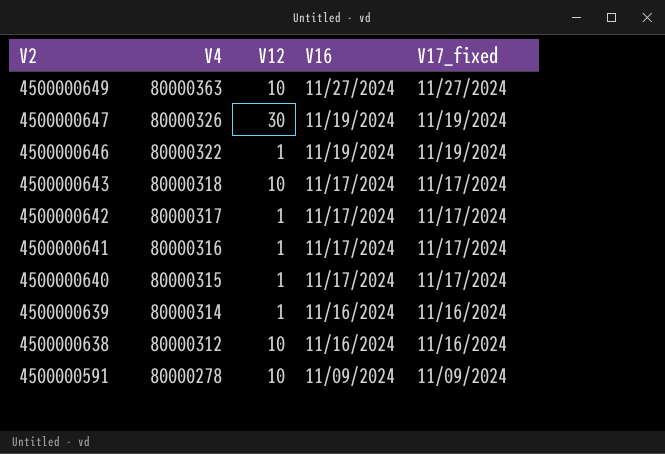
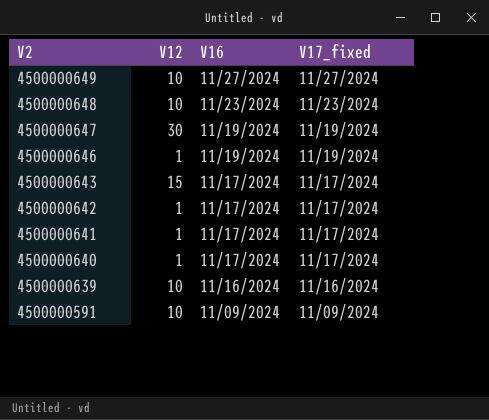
column V4 | position: 2 -> none
row 4500000638: 80000312 | 10 | 11/16/2024 | 11/16/2024 -> none
row 4500000648: none -> 10 | 11/23/2024 | 11/23/2024
4500000643 | V12: 10 -> 15
4500000639 | V12: 1 -> 10

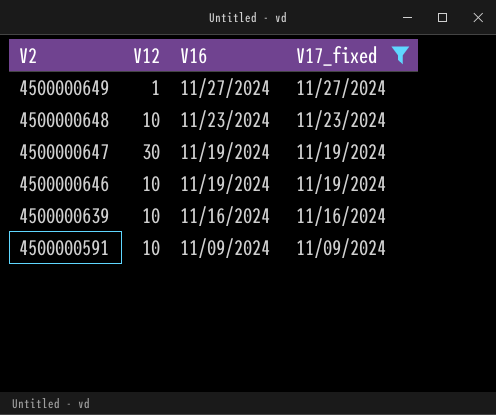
filter: none -> V17_fixed != 11/17/2024
4500000649 | V12: 10 -> 1
4500000646 | V12: 1 -> 10

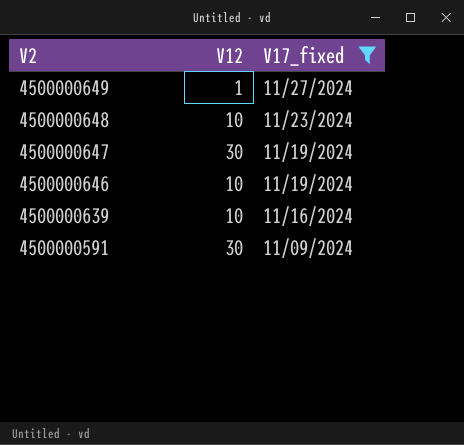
column V16 | position: 3 -> none
4500000591 | V12: 10 -> 30

